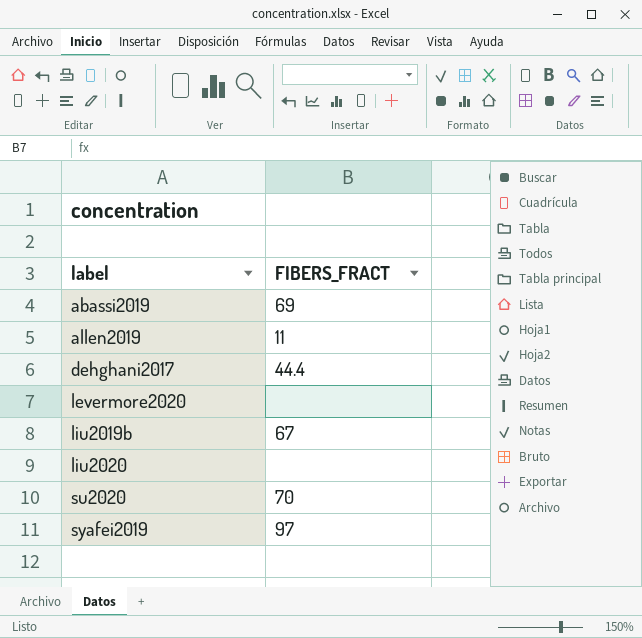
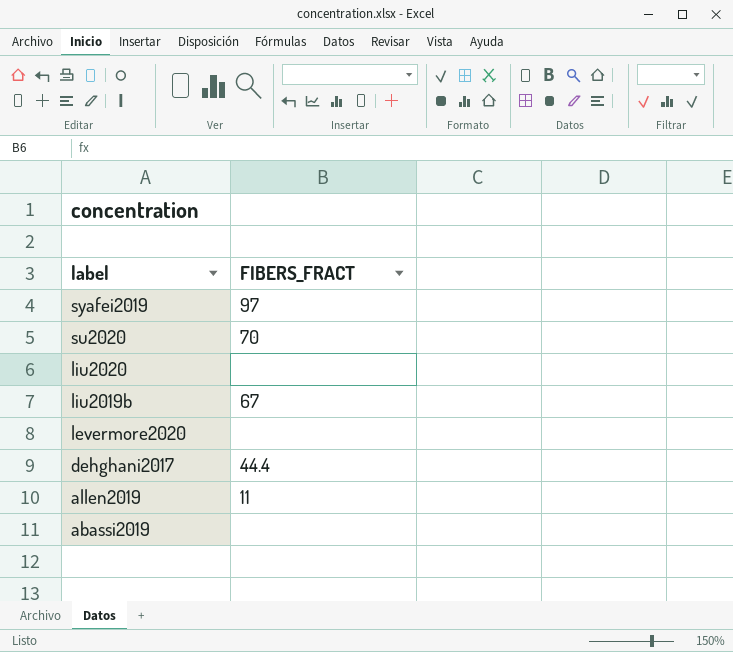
row order: label ascending -> label descending
abassi2019 | FIBERS_FRACT: 69 -> none

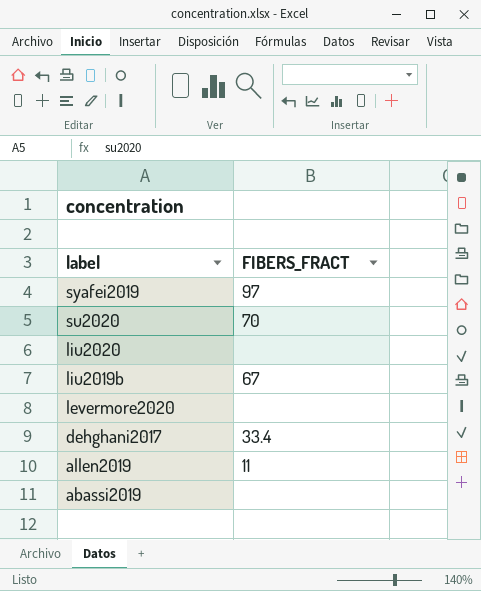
dehghani2017 | FIBERS_FRACT: 44.4 -> 33.4

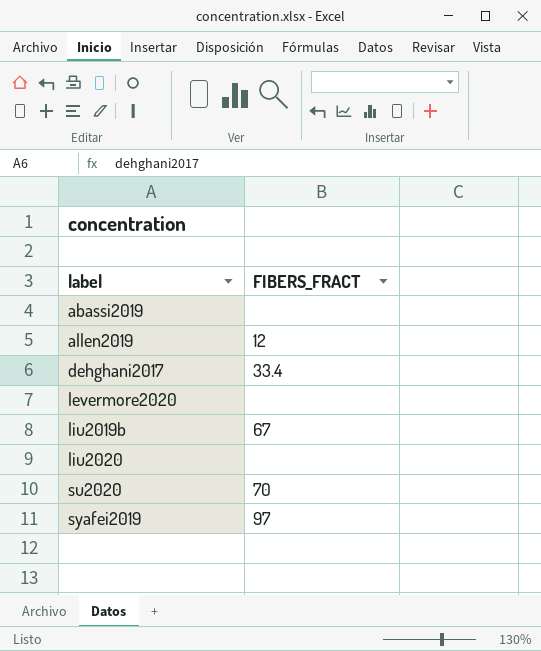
row order: label descending -> label ascending
allen2019 | FIBERS_FRACT: 11 -> 12

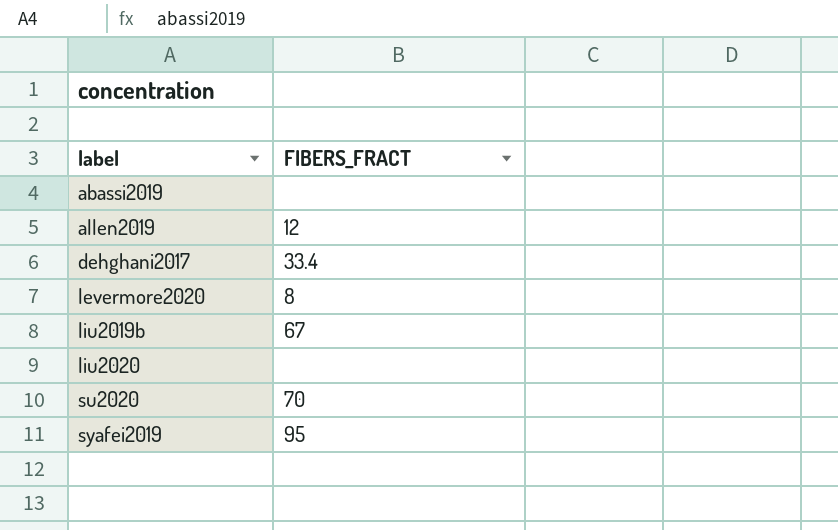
levermore2020 | FIBERS_FRACT: none -> 8
syafei2019 | FIBERS_FRACT: 97 -> 95

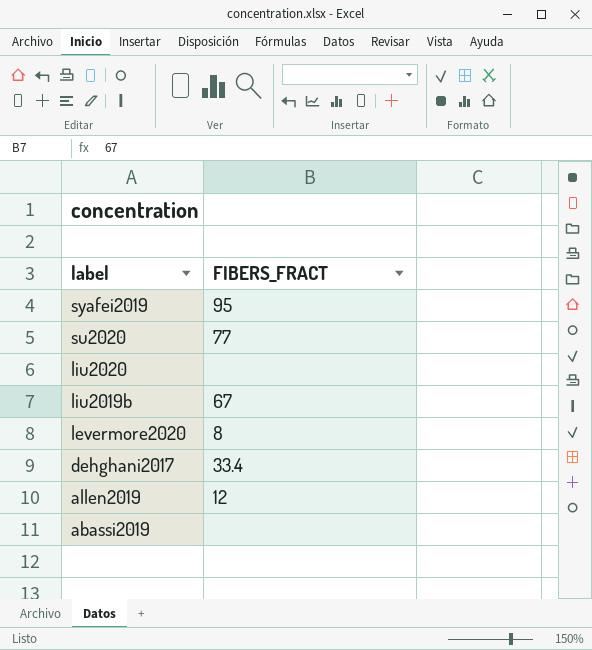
row order: label ascending -> label descending
su2020 | FIBERS_FRACT: 70 -> 77

